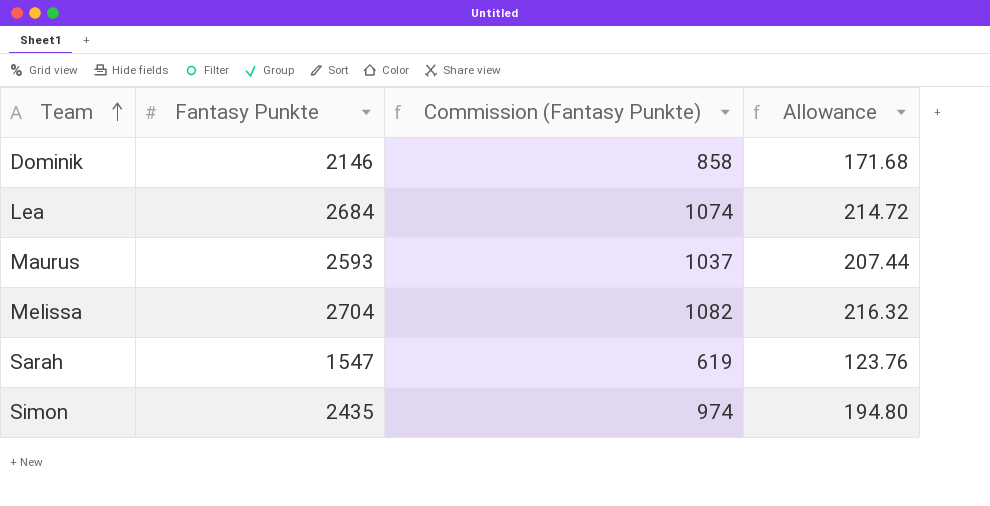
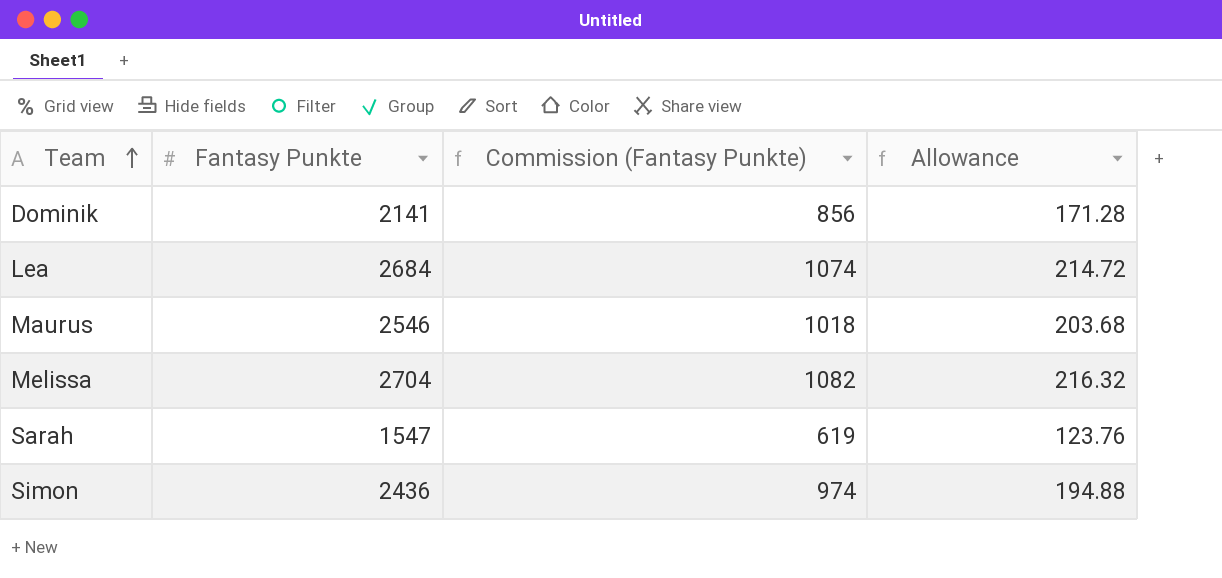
Dominik | Fantasy Punkte: 2146 -> 2141
Dominik | Commission (Fantasy Punkte): 858 -> 856
Dominik | Allowance: 171.68 -> 171.28
Maurus | Fantasy Punkte: 2593 -> 2546
Maurus | Commission (Fantasy Punkte): 1037 -> 1018
Maurus | Allowance: 207.44 -> 203.68
Simon | Fantasy Punkte: 2435 -> 2436
Simon | Allowance: 194.80 -> 194.88

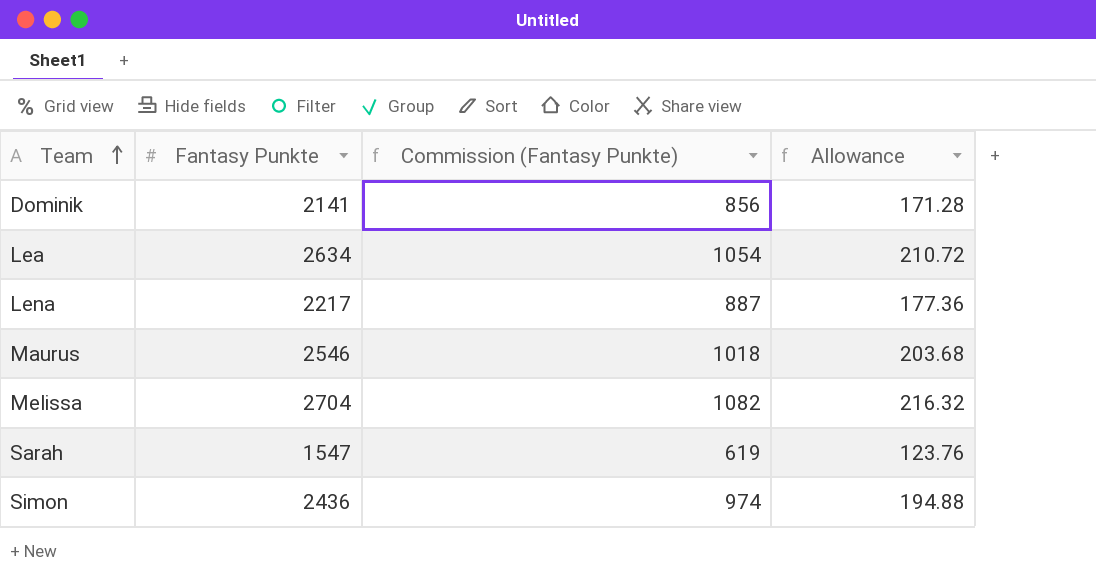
Lea | Fantasy Punkte: 2684 -> 2634
Lea | Commission (Fantasy Punkte): 1074 -> 1054
Lea | Allowance: 214.72 -> 210.72
row Lena: none -> 2217 | 887 | 177.36

